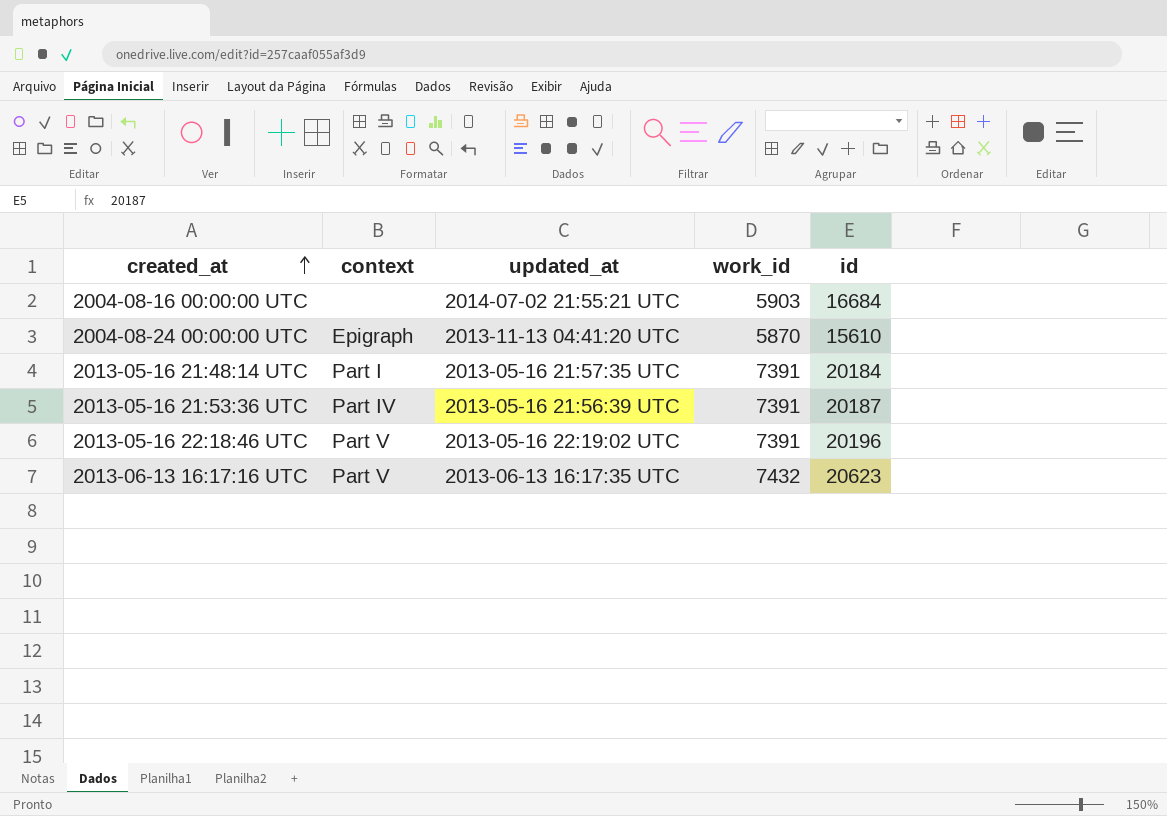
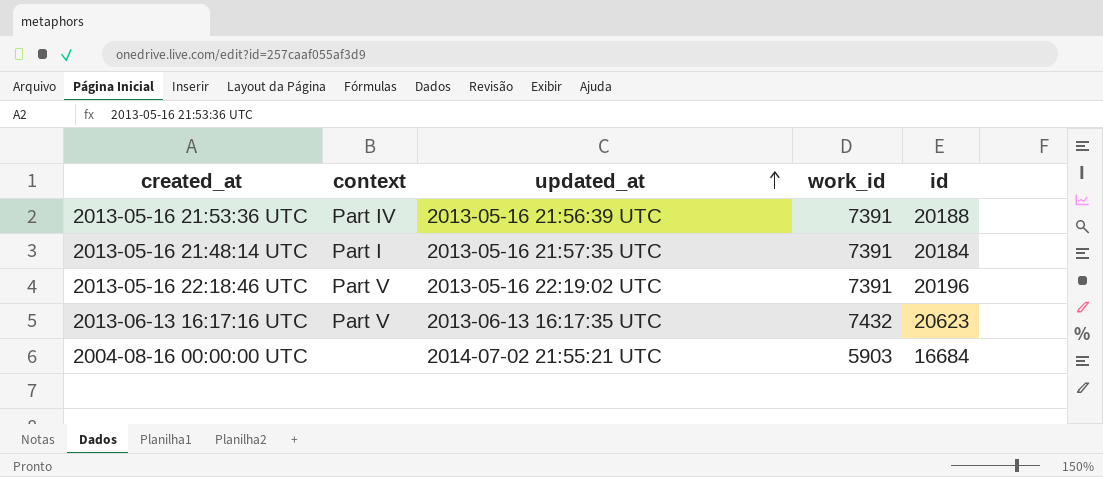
row order: created_at ascending -> updated_at ascending
row 2004-08-24 00:00:00 UTC: Epigraph | 2013-11-13 04:41:20 UTC | 5870 | 15610 -> none
2013-05-16 21:53:36 UTC | id: 20187 -> 20188

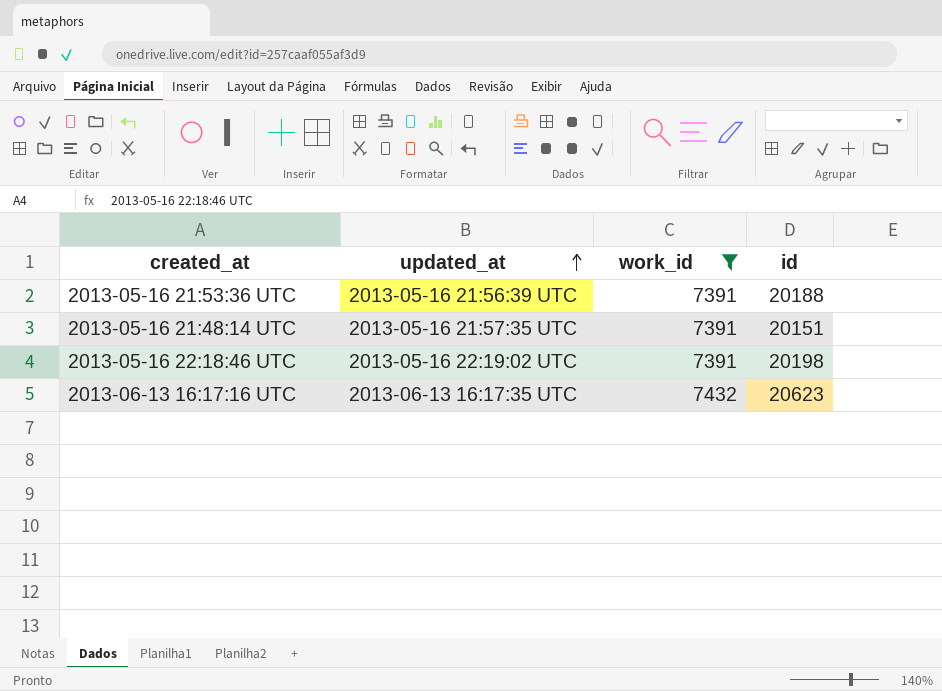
filter: none -> work_id != 5903
column context | position: 2 -> none
2013-05-16 21:48:14 UTC | id: 20184 -> 20151
2013-05-16 22:18:46 UTC | id: 20196 -> 20198

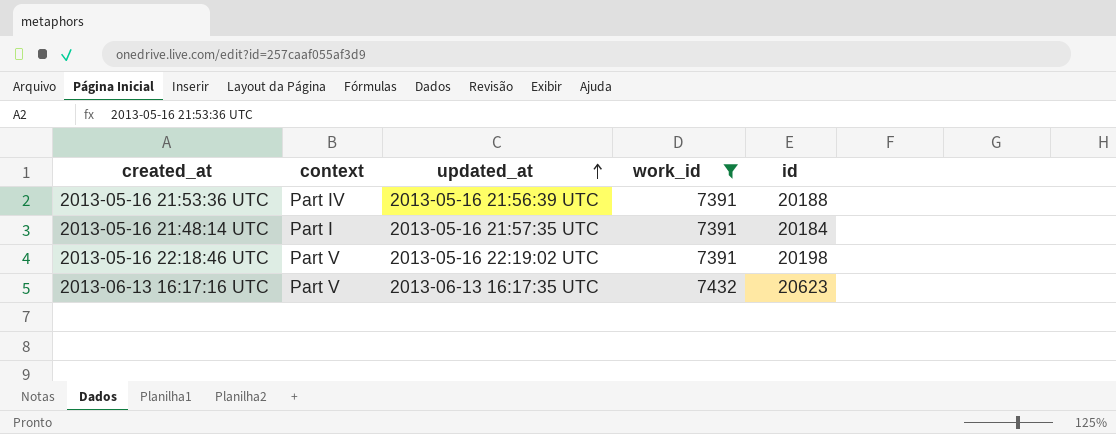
column context | position: none -> 2
2013-05-16 21:48:14 UTC | id: 20151 -> 20184

